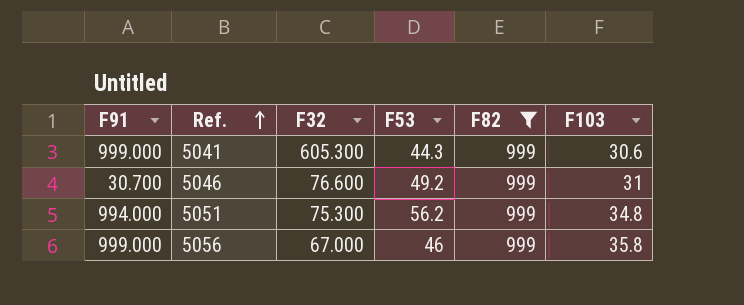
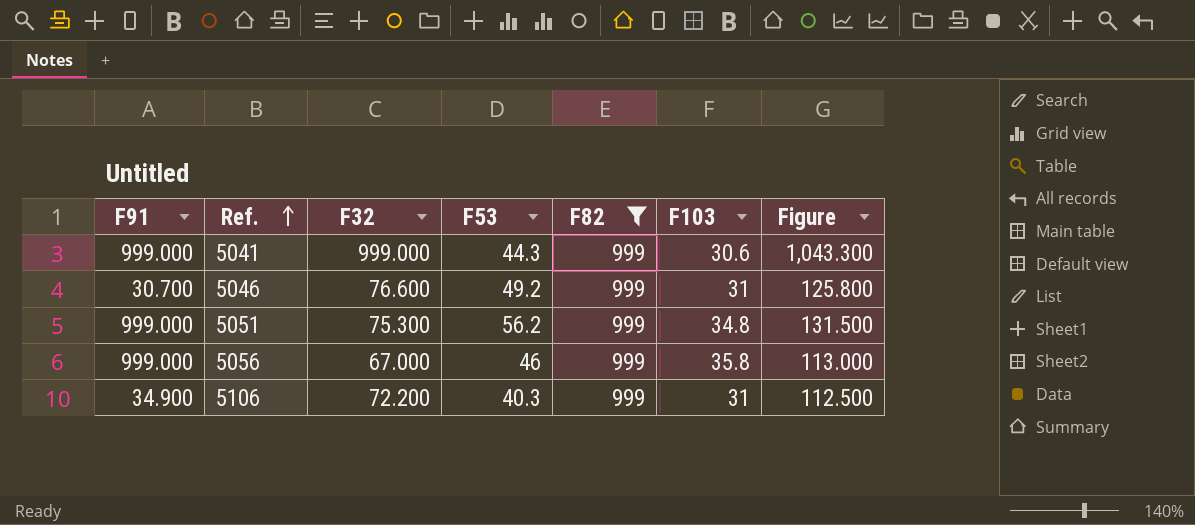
column Figure | formula: none -> [F32] + [F53]
5041 | F32: 605.300 -> 999.000
5051 | F91: 994.000 -> 999.000
row 5106: none -> 34.900 | 72.200 | 40.3 | 999 | 31 | 112.500

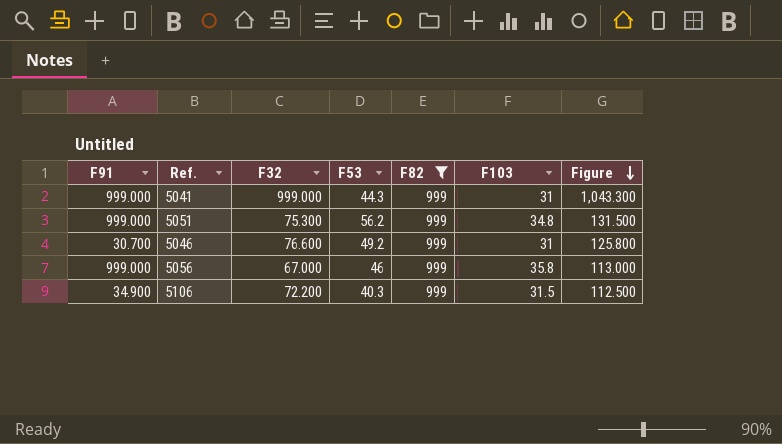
row order: Ref. ascending -> Figure descending
5041 | F103: 30.6 -> 31
5106 | F103: 31 -> 31.5

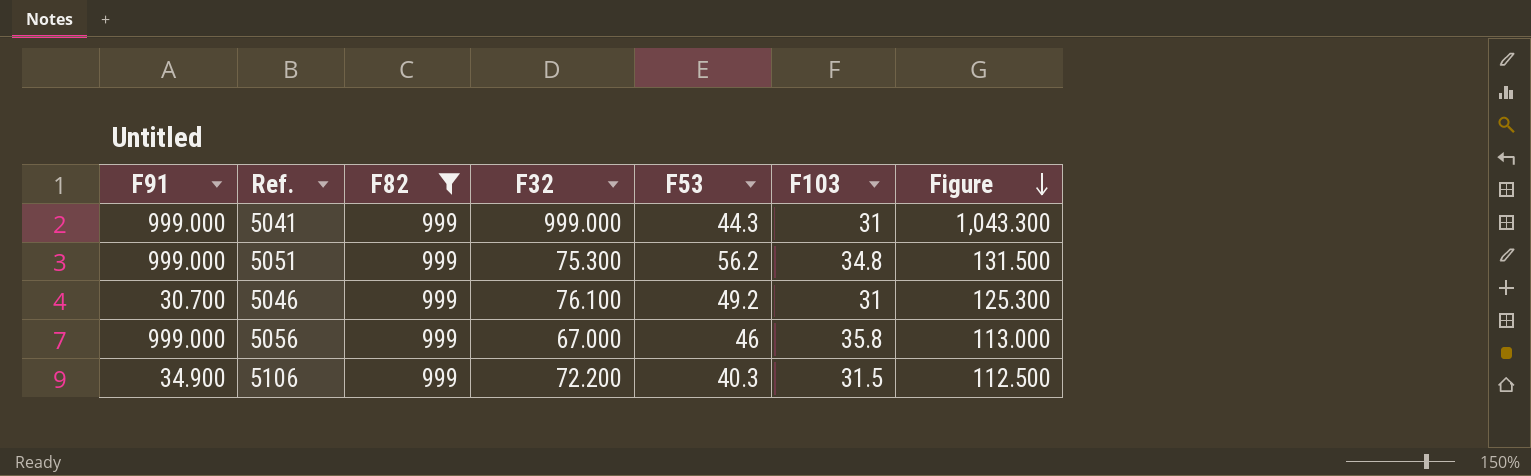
column F82 | position: 5 -> 3
5046 | F32: 76.600 -> 76.100
5046 | Figure: 125.800 -> 125.300

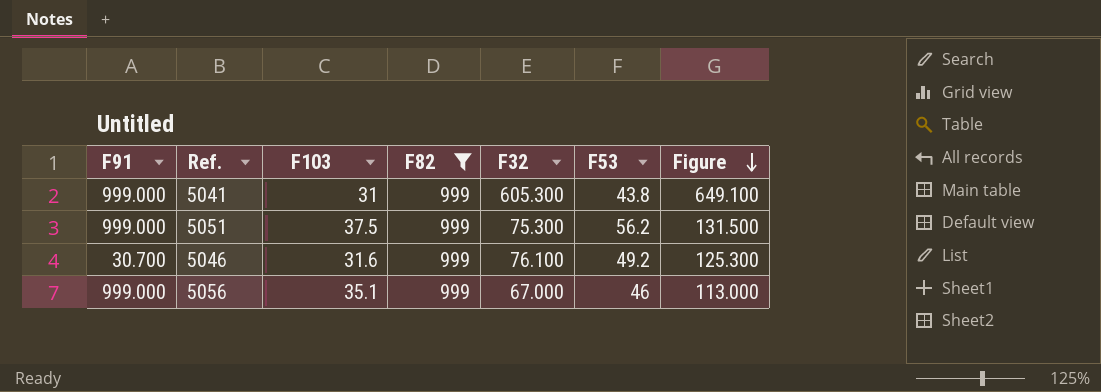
column F103 | position: 6 -> 3
row 5106: 34.900 | 999 | 72.200 | 40.3 | 31.5 | 112.500 -> none
5041 | F32: 999.000 -> 605.300
5041 | F53: 44.3 -> 43.8
5041 | Figure: 1,043.300 -> 649.100
5051 | F103: 34.8 -> 37.5
5046 | F103: 31 -> 31.6
5056 | F103: 35.8 -> 35.1

